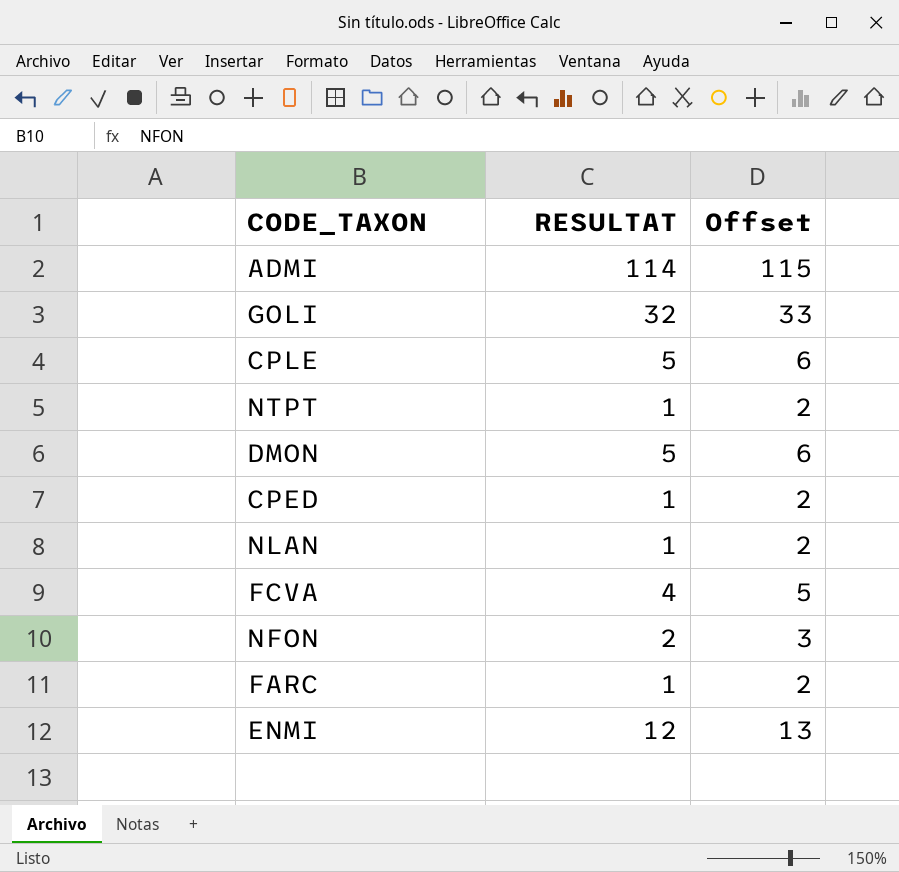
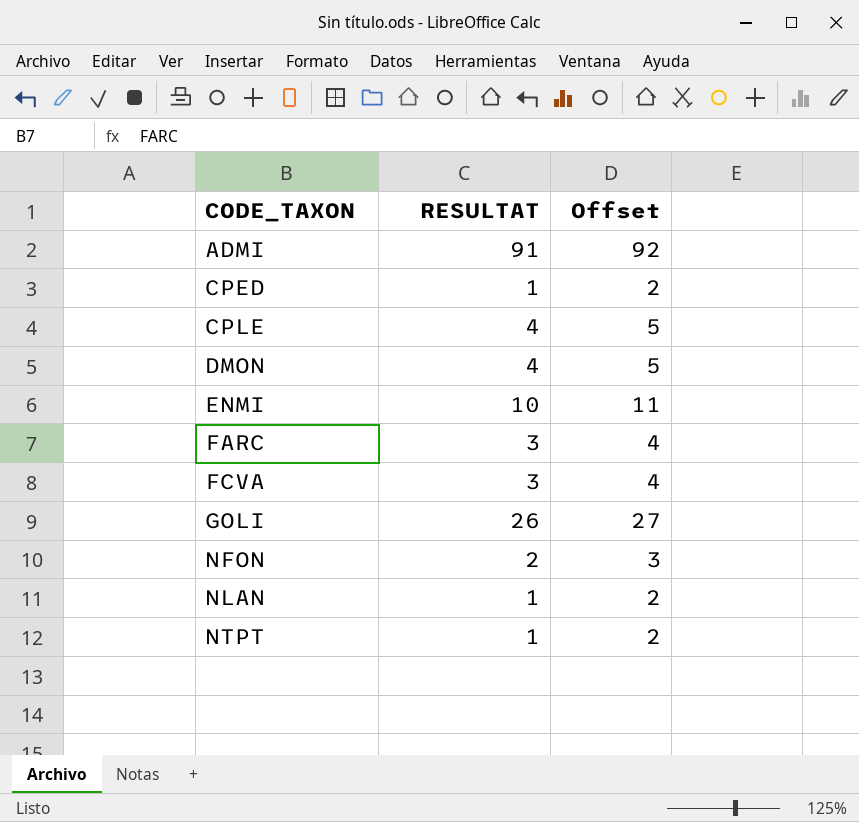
row order: none -> CODE_TAXON ascending
ADMI | RESULTAT: 114 -> 91
ADMI | Offset: 115 -> 92
CPLE | RESULTAT: 5 -> 4
CPLE | Offset: 6 -> 5
DMON | RESULTAT: 5 -> 4
DMON | Offset: 6 -> 5
ENMI | RESULTAT: 12 -> 10
ENMI | Offset: 13 -> 11
FARC | RESULTAT: 1 -> 3
FARC | Offset: 2 -> 4
FCVA | RESULTAT: 4 -> 3
FCVA | Offset: 5 -> 4
GOLI | RESULTAT: 32 -> 26
GOLI | Offset: 33 -> 27

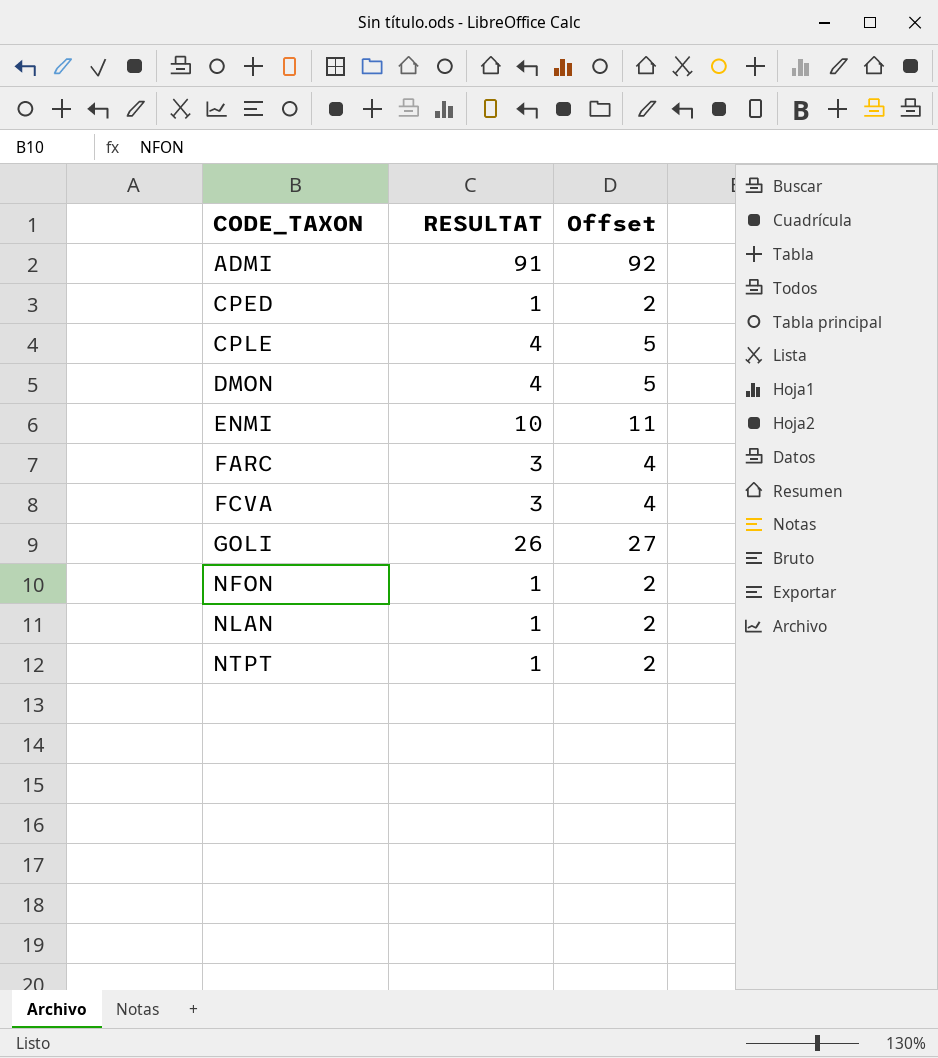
NFON | RESULTAT: 2 -> 1
NFON | Offset: 3 -> 2

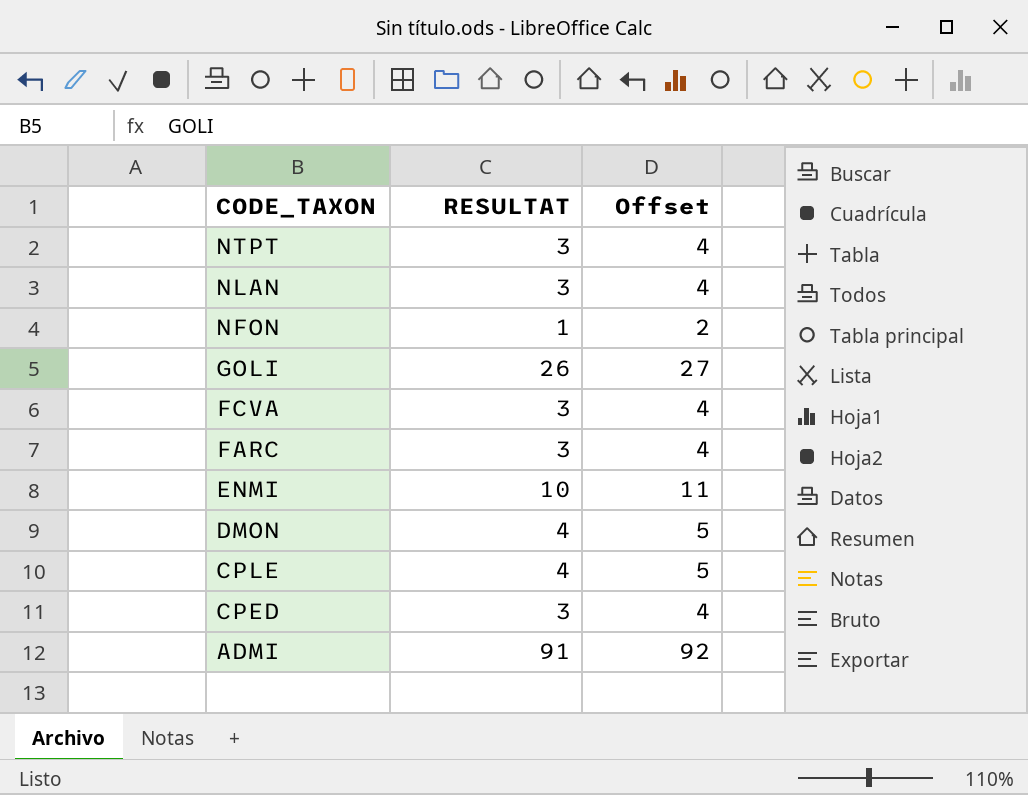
row order: CODE_TAXON ascending -> CODE_TAXON descending
NTPT | RESULTAT: 1 -> 3
NTPT | Offset: 2 -> 4
NLAN | RESULTAT: 1 -> 3
NLAN | Offset: 2 -> 4
CPED | RESULTAT: 1 -> 3
CPED | Offset: 2 -> 4

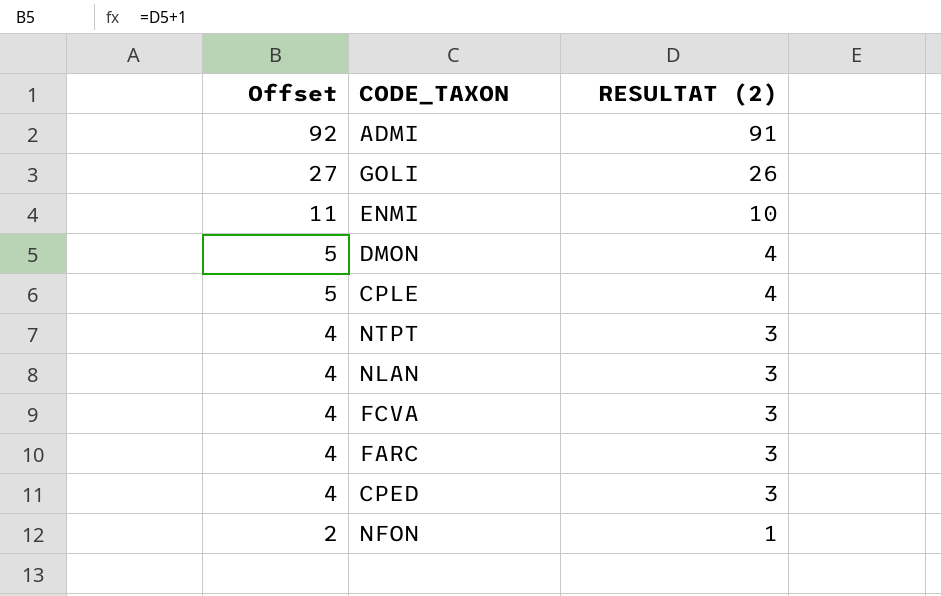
row order: CODE_TAXON descending -> Offset descending
column Offset | position: 3 -> 1
column name: RESULTAT -> RESULTAT (2)

